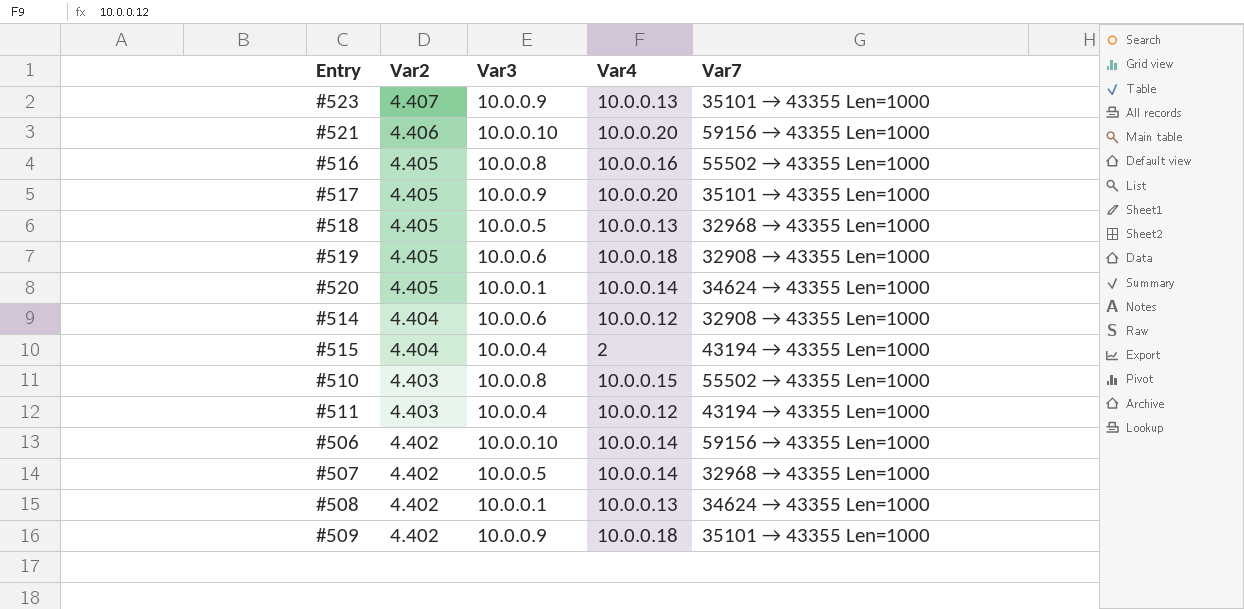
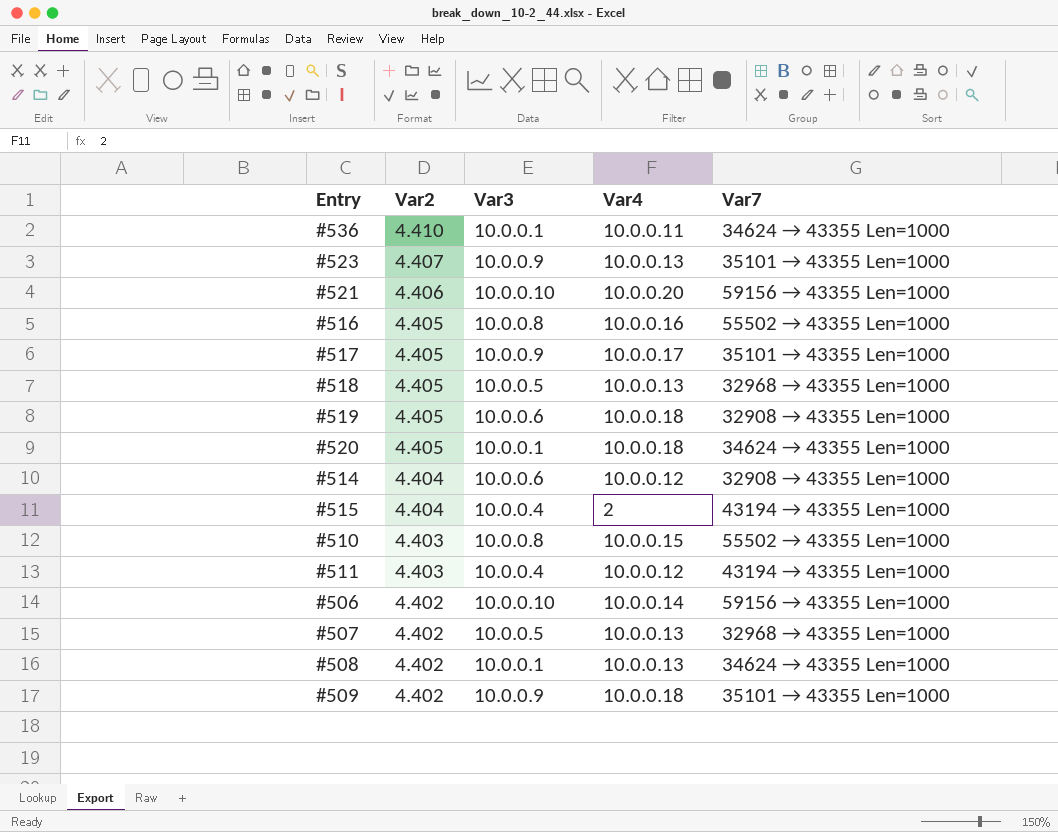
row #536: none -> 4.410 | 10.0.0.1 | 10.0.0.11 | 34624 → 43355 Len=1000
#517 | Var4: 10.0.0.20 -> 10.0.0.17
#520 | Var4: 10.0.0.14 -> 10.0.0.18
#507 | Var4: 10.0.0.14 -> 10.0.0.13

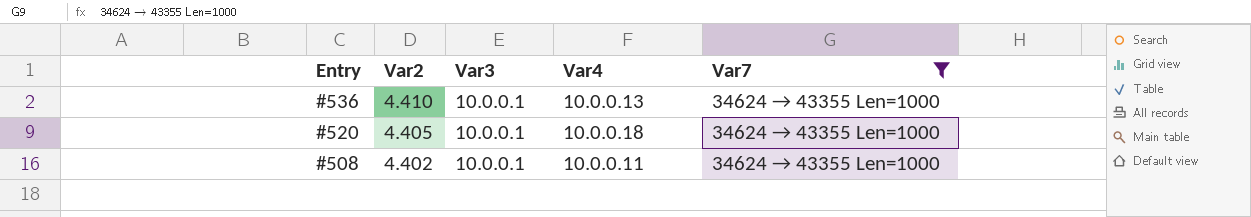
filter: none -> Var7 = 34624 → 43355 Len=1000
#536 | Var4: 10.0.0.11 -> 10.0.0.13
#508 | Var4: 10.0.0.13 -> 10.0.0.11

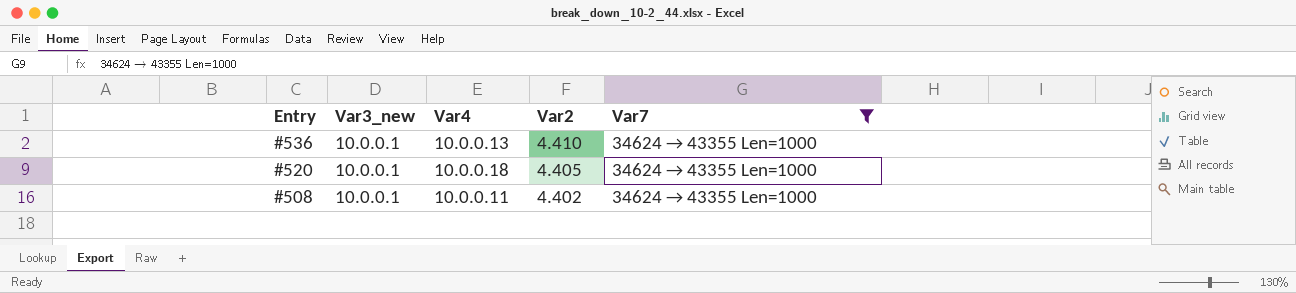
column name: Var3 -> Var3_new
column Var2 | position: 2 -> 4

